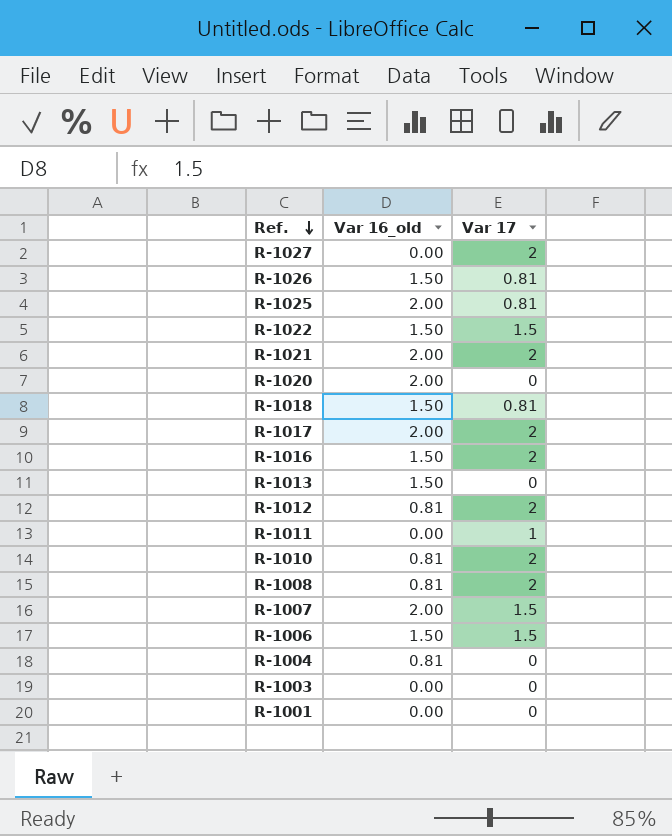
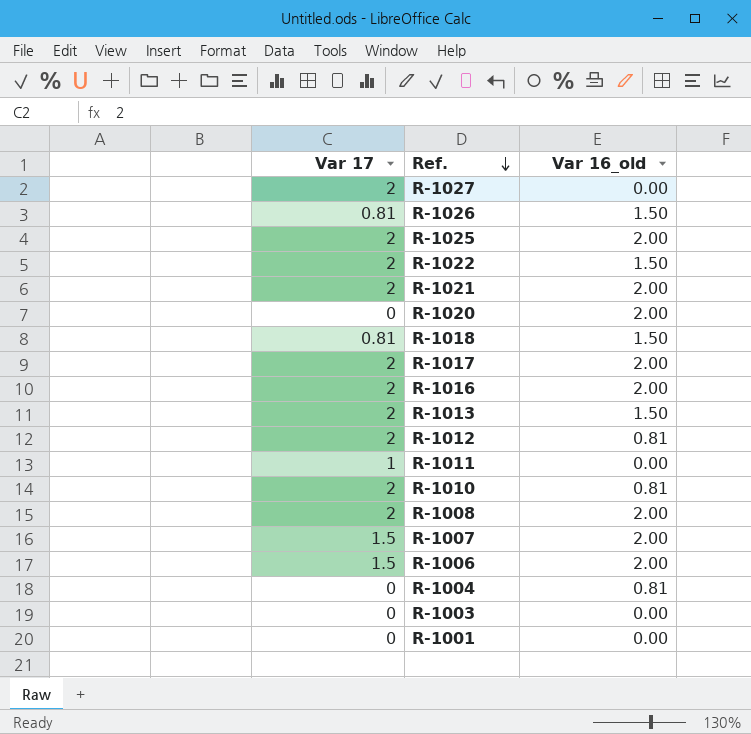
column Var 17 | position: 3 -> 1
R-1025 | Var 17: 0.81 -> 2
R-1022 | Var 17: 1.5 -> 2
R-1016 | Var 16_old: 1.50 -> 2.00
R-1013 | Var 17: 0 -> 2
R-1008 | Var 16_old: 0.81 -> 2.00
R-1006 | Var 16_old: 1.50 -> 2.00

